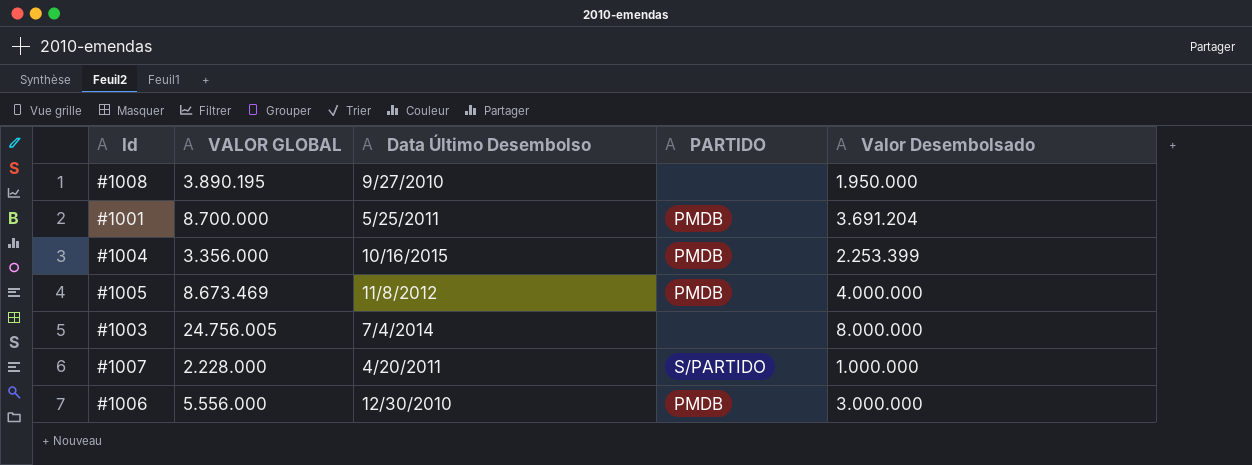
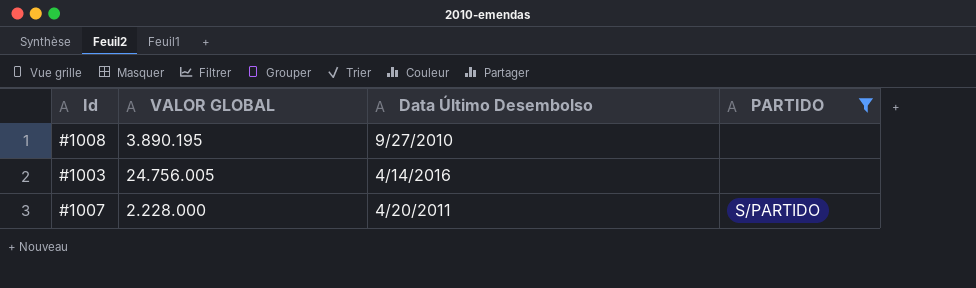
filter: none -> PARTIDO != PMDB
column Valor Desembolsado | position: 5 -> none
#1003 | Data Último Desembolso: 7/4/2014 -> 4/14/2016

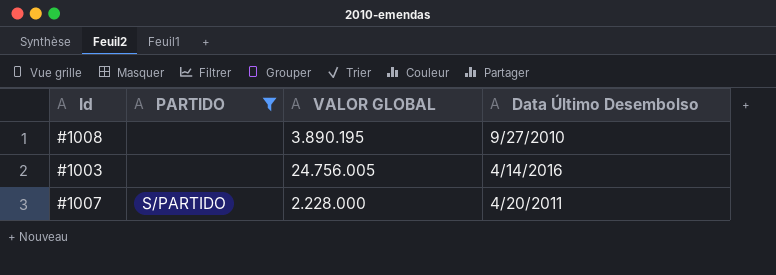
column PARTIDO | position: 4 -> 2

